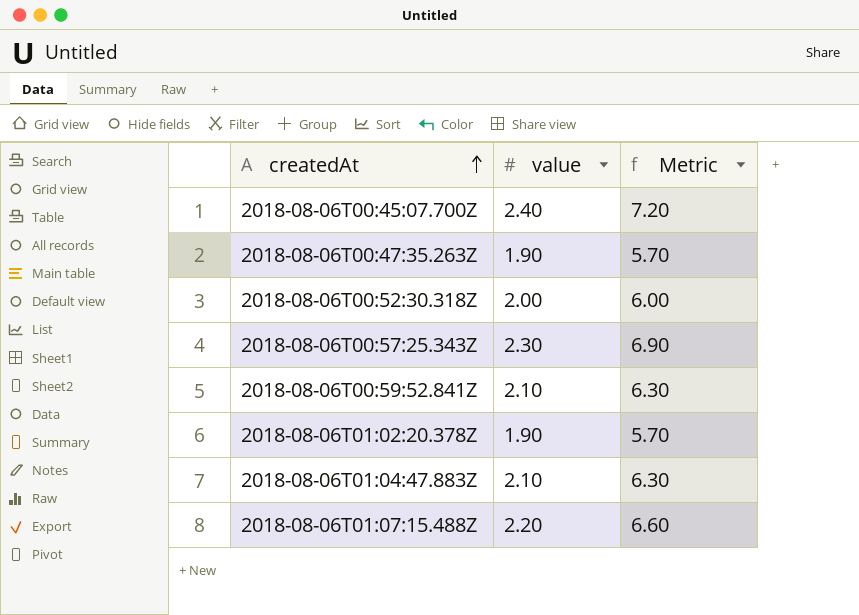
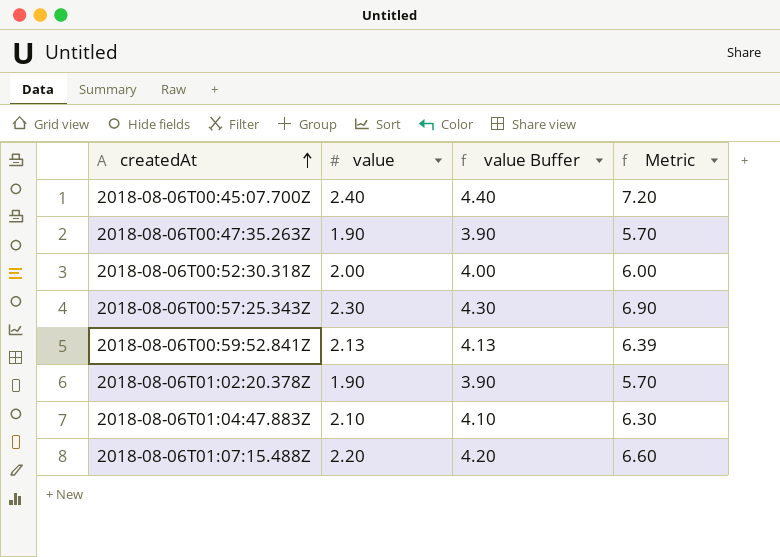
column value Buffer | formula: none -> [value] + 2
2018-08-06T00:59:52.841Z | value: 2.10 -> 2.13
2018-08-06T00:59:52.841Z | Metric: 6.30 -> 6.39

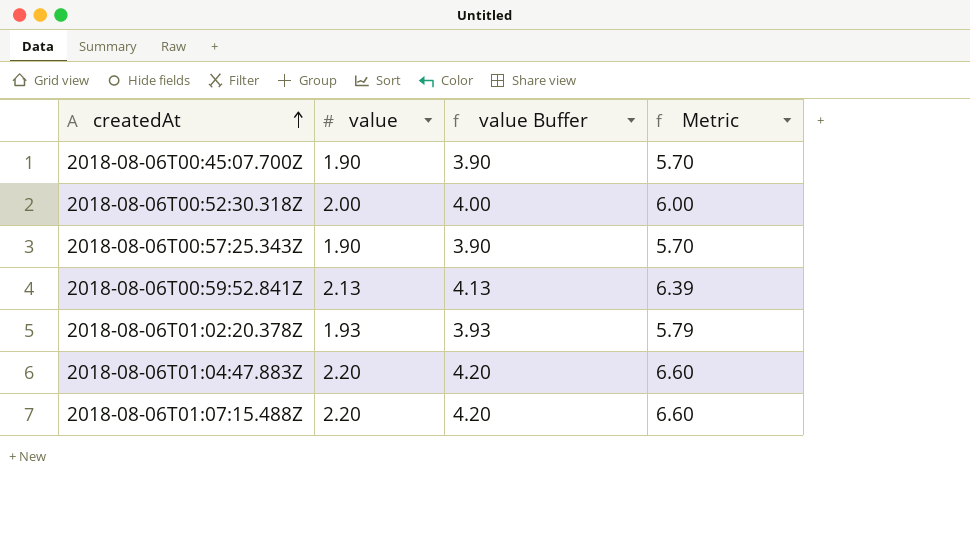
row 2018-08-06T00:47:35.263Z: 1.90 | 3.90 | 5.70 -> none
2018-08-06T00:45:07.700Z | value: 2.40 -> 1.90
2018-08-06T00:45:07.700Z | value Buffer: 4.40 -> 3.90
2018-08-06T00:45:07.700Z | Metric: 7.20 -> 5.70
2018-08-06T00:57:25.343Z | value: 2.30 -> 1.90
2018-08-06T00:57:25.343Z | value Buffer: 4.30 -> 3.90
2018-08-06T00:57:25.343Z | Metric: 6.90 -> 5.70
2018-08-06T01:02:20.378Z | value: 1.90 -> 1.93
2018-08-06T01:02:20.378Z | value Buffer: 3.90 -> 3.93
2018-08-06T01:02:20.378Z | Metric: 5.70 -> 5.79
2018-08-06T01:04:47.883Z | value: 2.10 -> 2.20
2018-08-06T01:04:47.883Z | value Buffer: 4.10 -> 4.20
2018-08-06T01:04:47.883Z | Metric: 6.30 -> 6.60

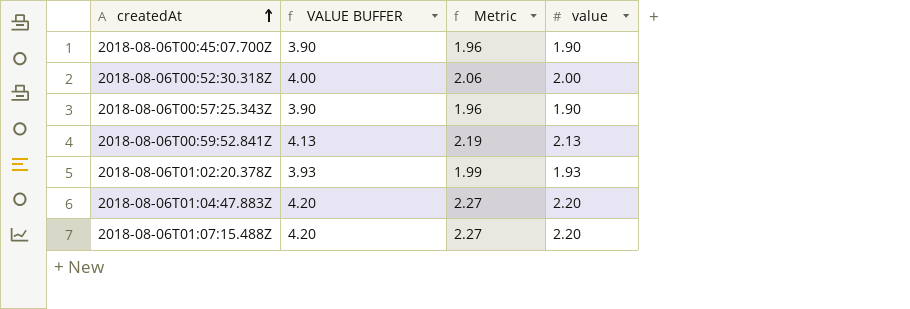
column name: value Buffer -> VALUE BUFFER
column Metric | formula: [value] * 3 -> [value] * 1.03
column value | position: 2 -> 4

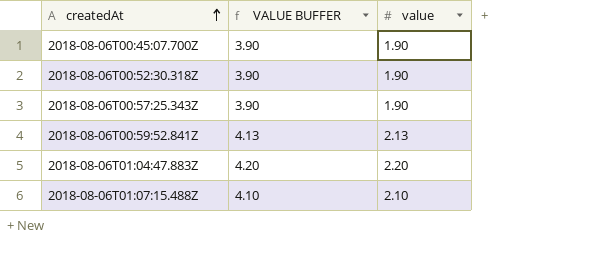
column Metric | formula: [value] * 1.03 -> none
row 2018-08-06T01:02:20.378Z: 3.93 | 1.99 | 1.93 -> none
2018-08-06T00:52:30.318Z | VALUE BUFFER: 4.00 -> 3.90
2018-08-06T00:52:30.318Z | value: 2.00 -> 1.90
2018-08-06T01:07:15.488Z | VALUE BUFFER: 4.20 -> 4.10
2018-08-06T01:07:15.488Z | value: 2.20 -> 2.10

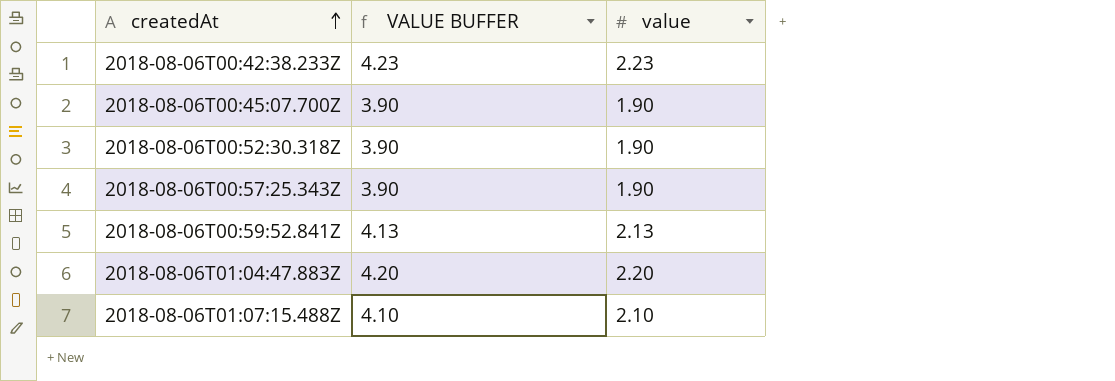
row 2018-08-06T00:42:38.233Z: none -> 4.23 | 2.23

